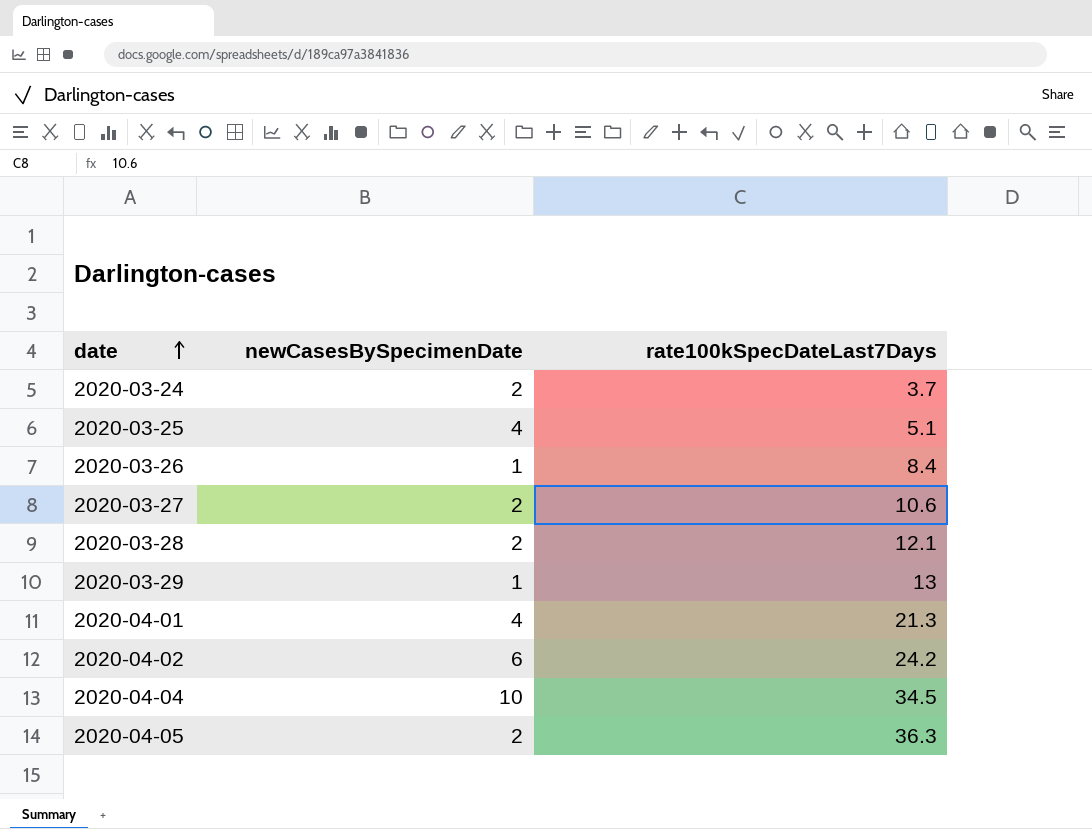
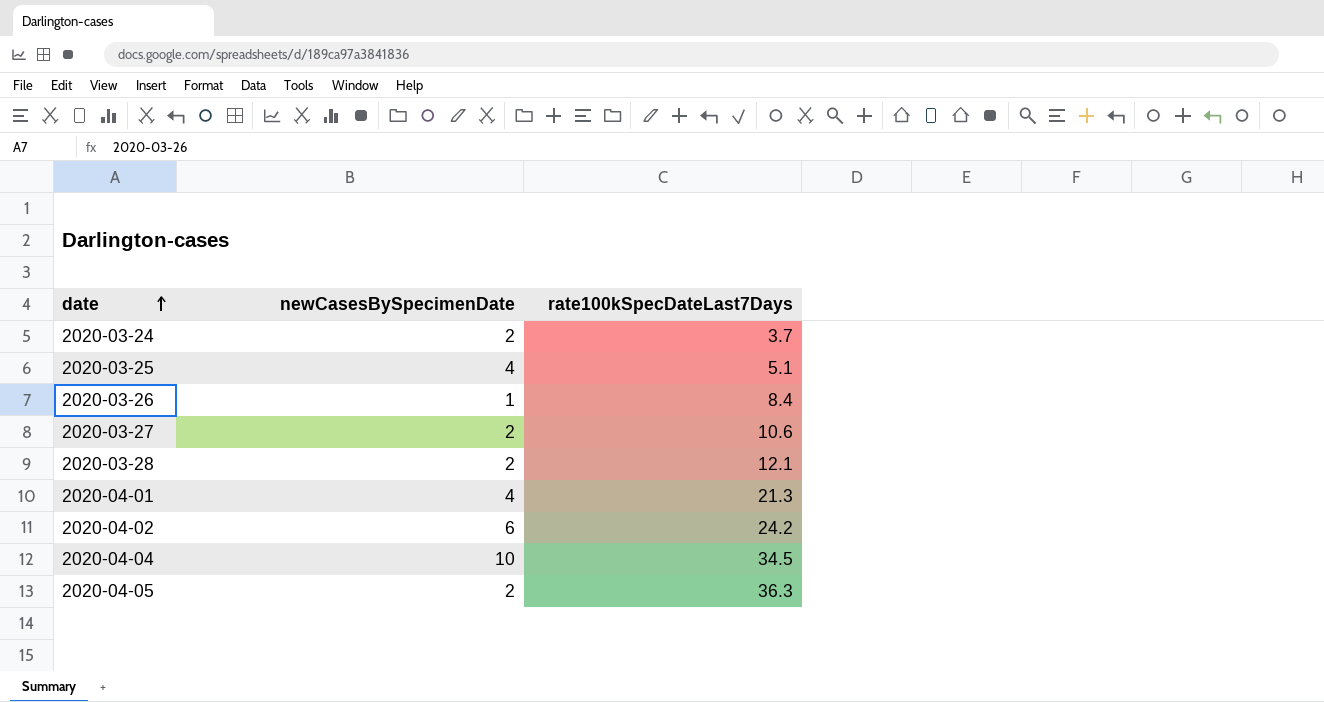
row 2020-03-29: 1 | 13 -> none

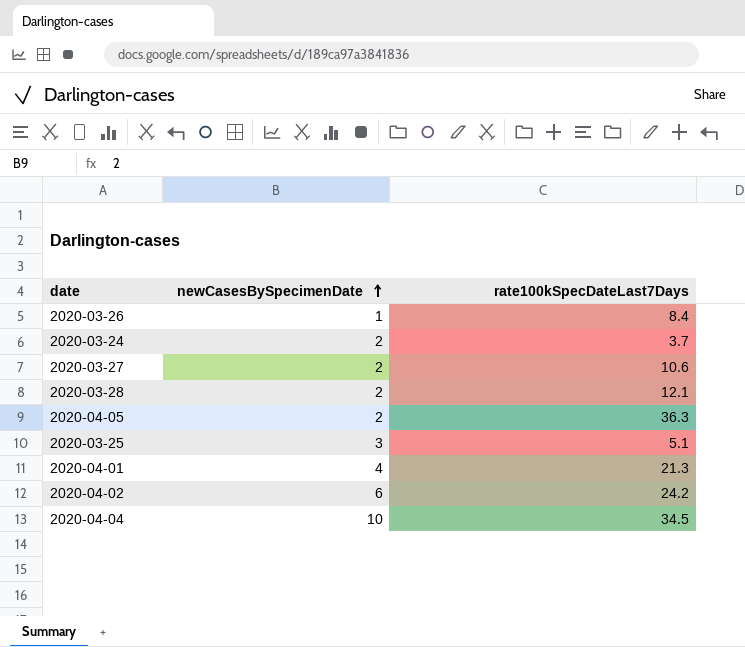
row order: date ascending -> newCasesBySpecimenDate ascending
2020-03-25 | newCasesBySpecimenDate: 4 -> 3

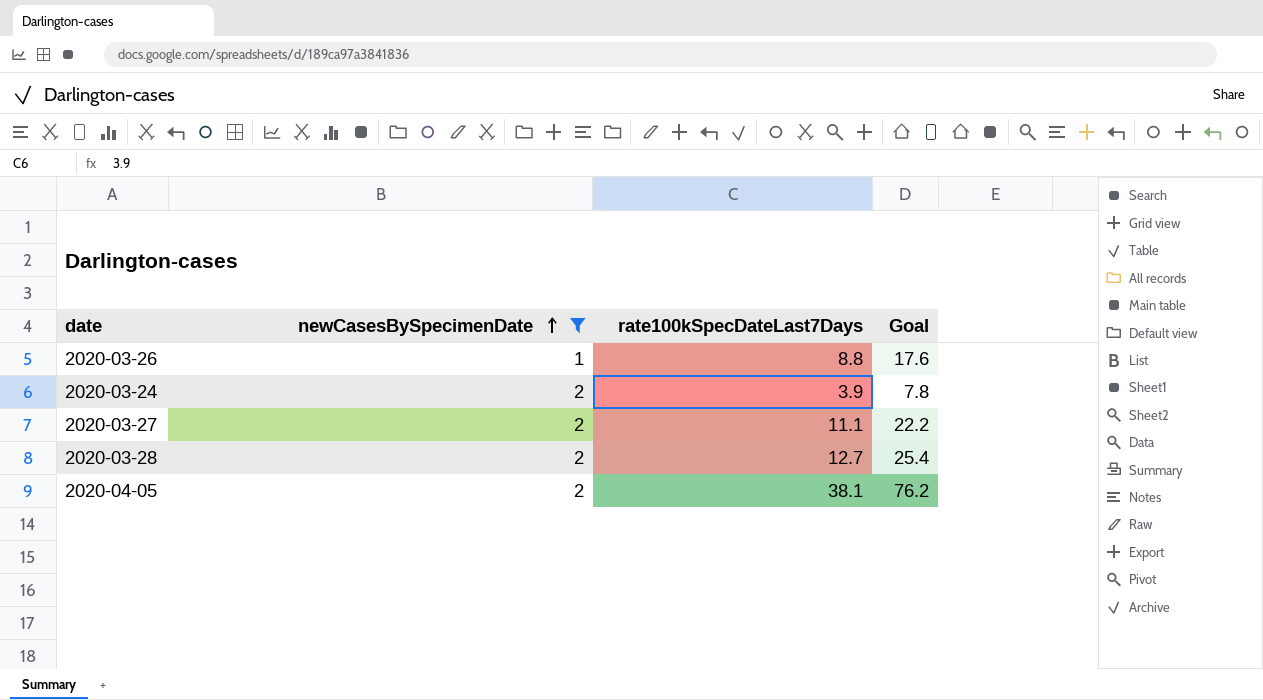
filter: none -> newCasesBySpecimenDate <= 2
column Goal | formula: none -> [rate100kSpecDateLast7Days] * 2
2020-03-26 | rate100kSpecDateLast7Days: 8.4 -> 8.8
2020-03-24 | rate100kSpecDateLast7Days: 3.7 -> 3.9
2020-03-27 | rate100kSpecDateLast7Days: 10.6 -> 11.1
2020-03-28 | rate100kSpecDateLast7Days: 12.1 -> 12.7
2020-04-05 | rate100kSpecDateLast7Days: 36.3 -> 38.1

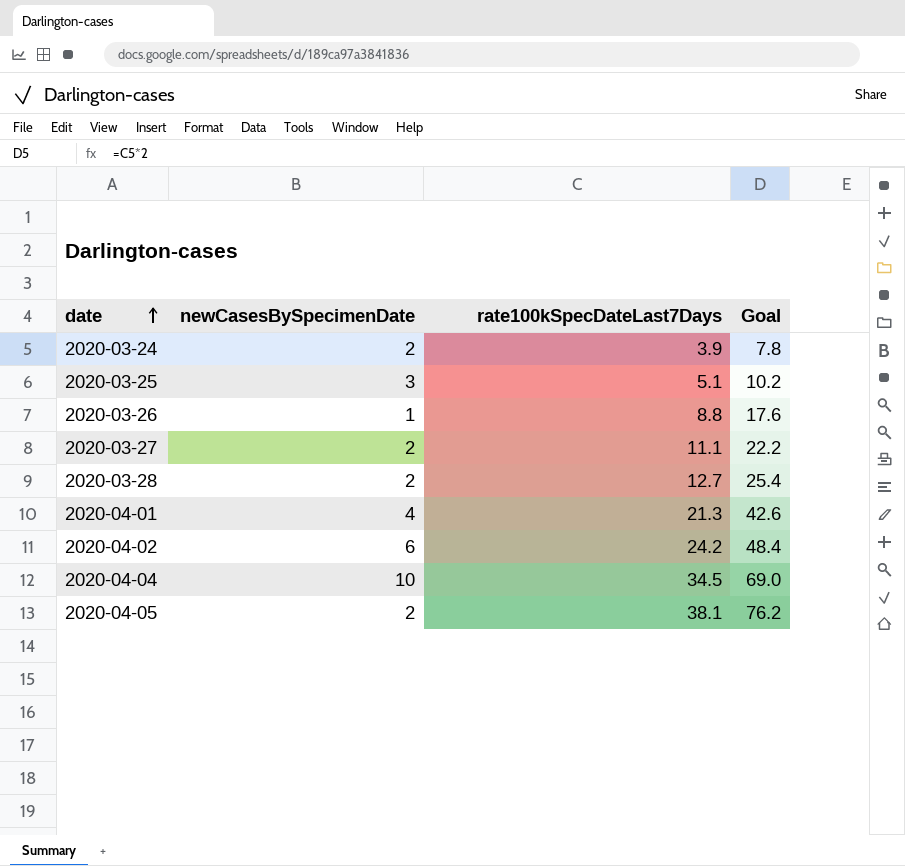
filter: newCasesBySpecimenDate <= 2 -> none
row order: newCasesBySpecimenDate ascending -> date ascending

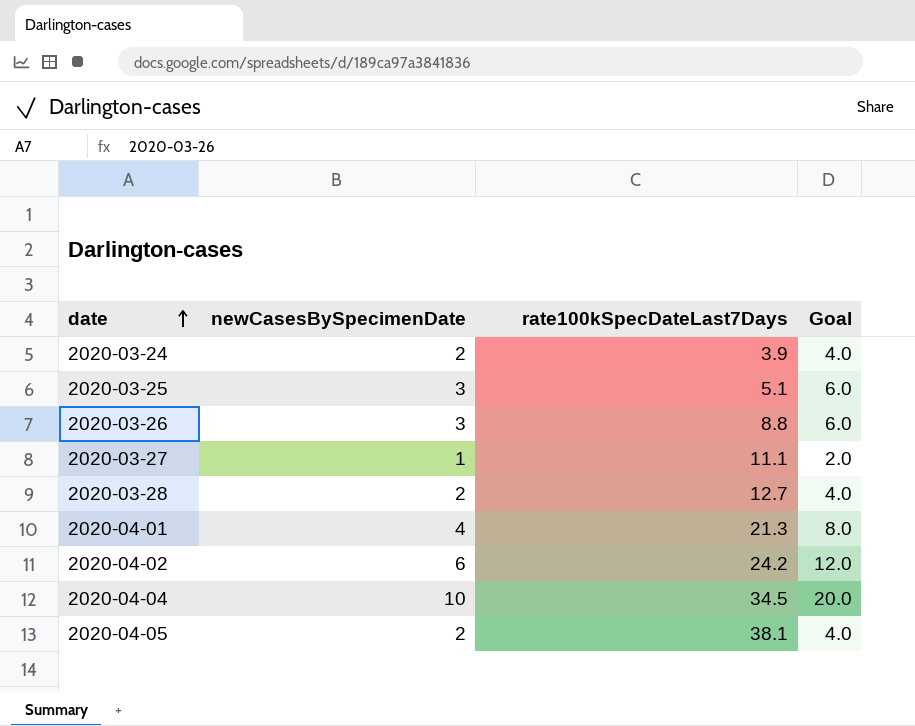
column Goal | formula: [rate100kSpecDateLast7Days] * 2 -> [newCasesBySpecimenDate] * 2
2020-03-26 | newCasesBySpecimenDate: 1 -> 3
2020-03-27 | newCasesBySpecimenDate: 2 -> 1

